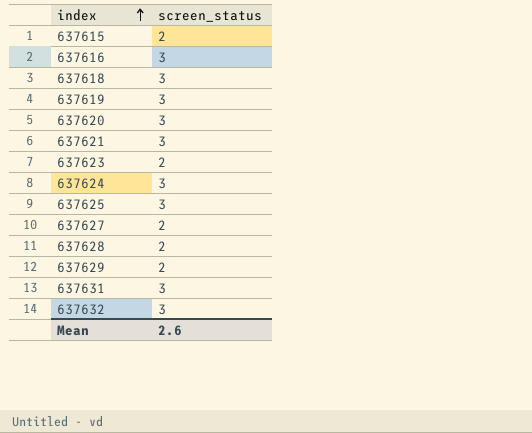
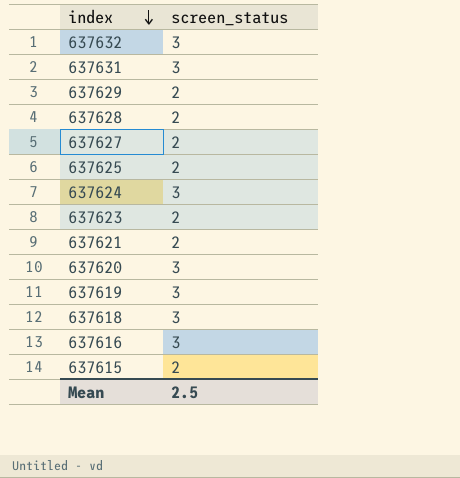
row order: index ascending -> index descending
637625 | screen_status: 3 -> 2
637621 | screen_status: 3 -> 2
Mean | screen_status: 2.6 -> 2.5

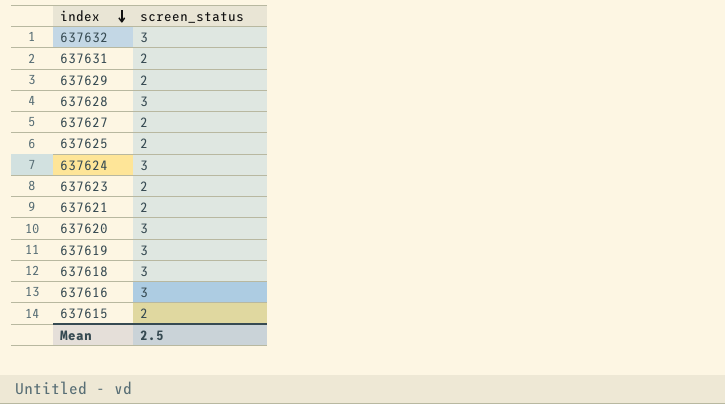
637631 | screen_status: 3 -> 2
637628 | screen_status: 2 -> 3

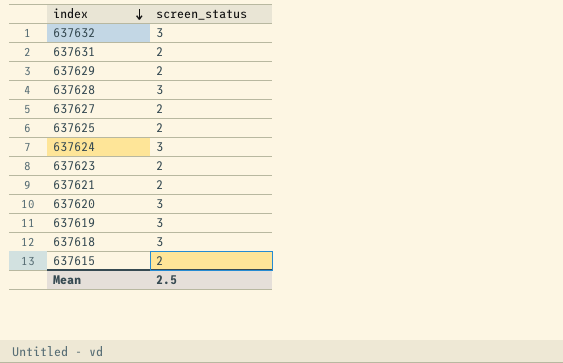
row 637616: 3 -> none

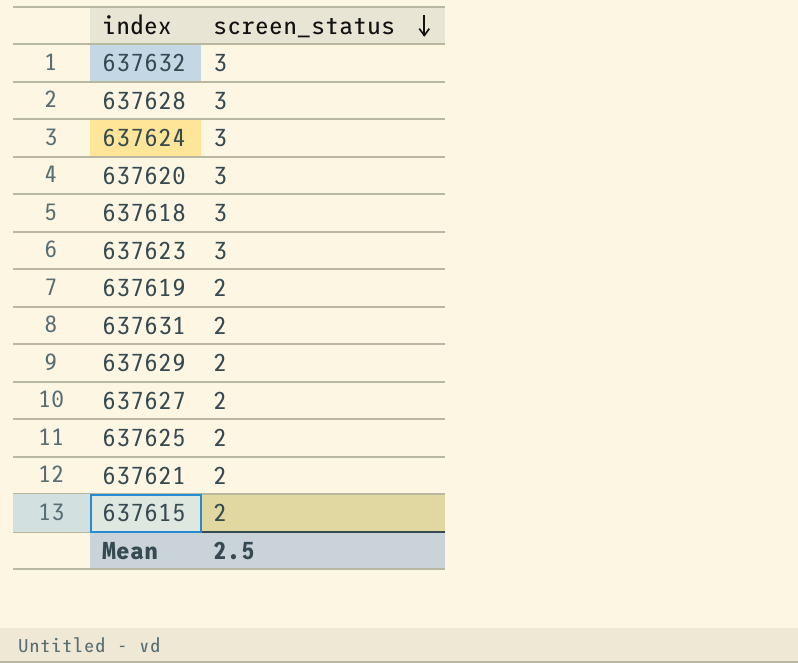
row order: index descending -> screen_status descending
637623 | screen_status: 2 -> 3
637619 | screen_status: 3 -> 2

